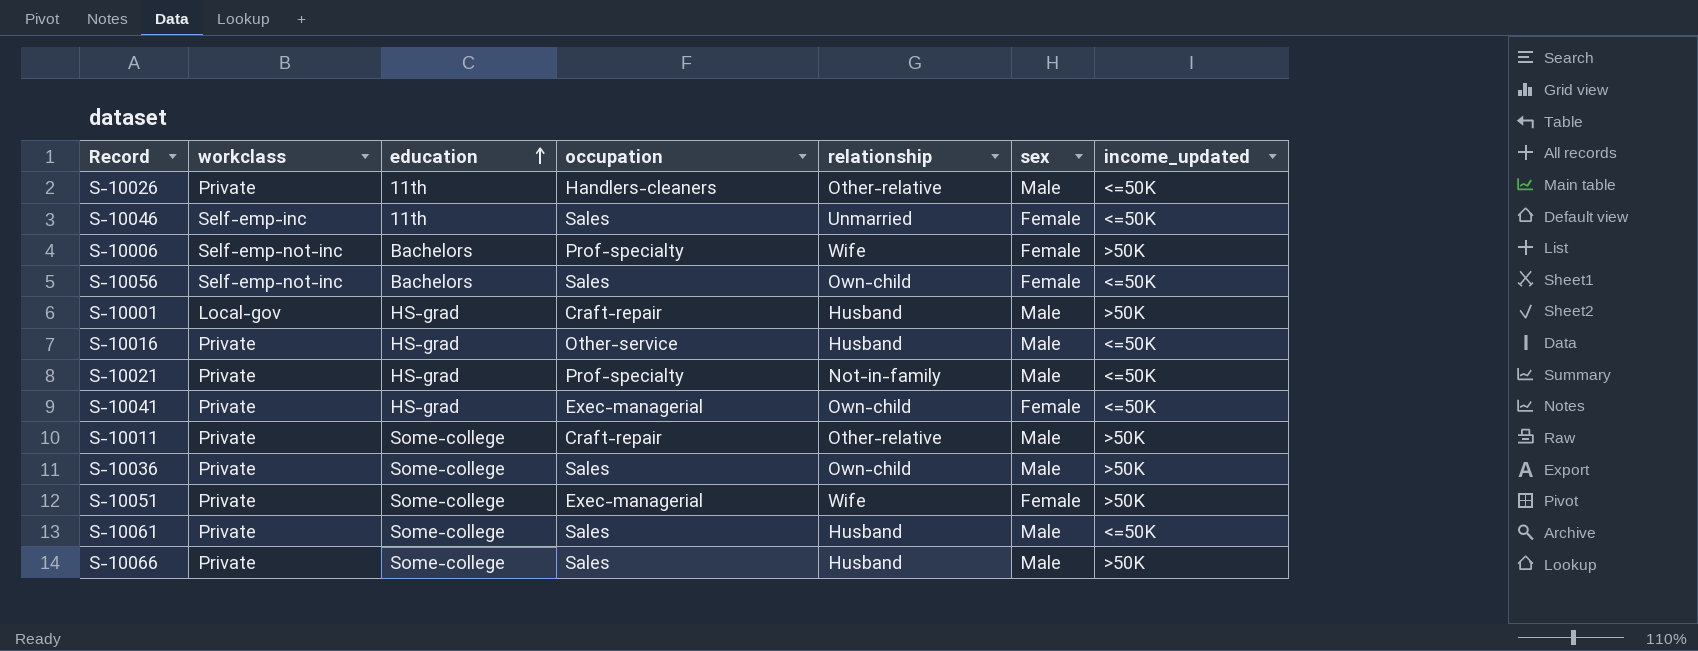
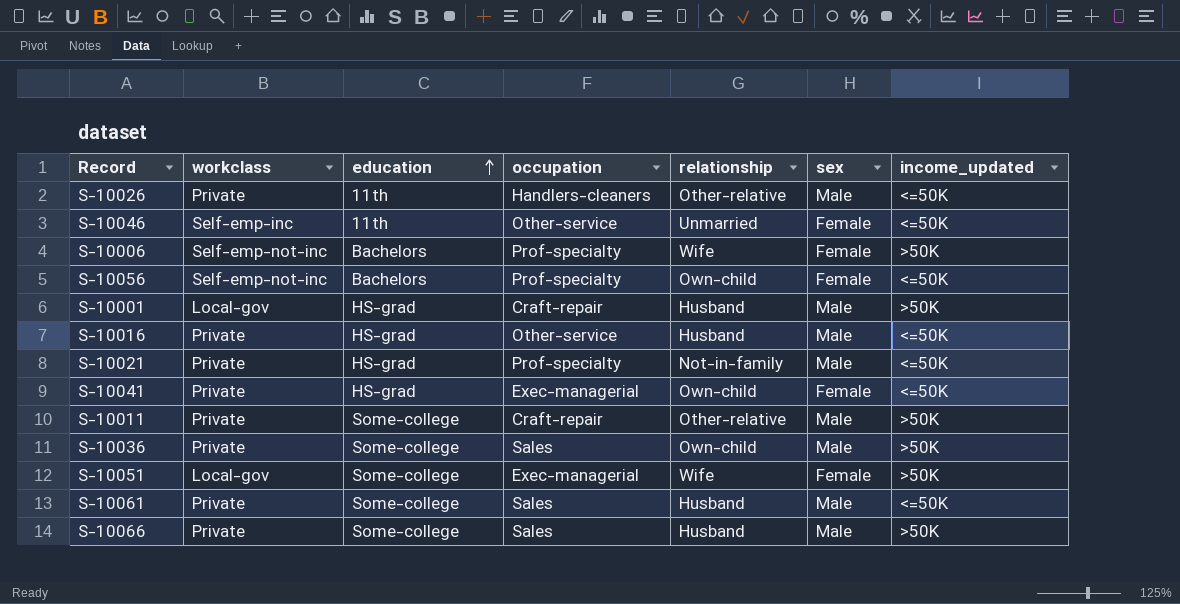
S-10046 | occupation: Sales -> Other-service
S-10056 | occupation: Sales -> Prof-specialty
S-10051 | workclass: Private -> Local-gov

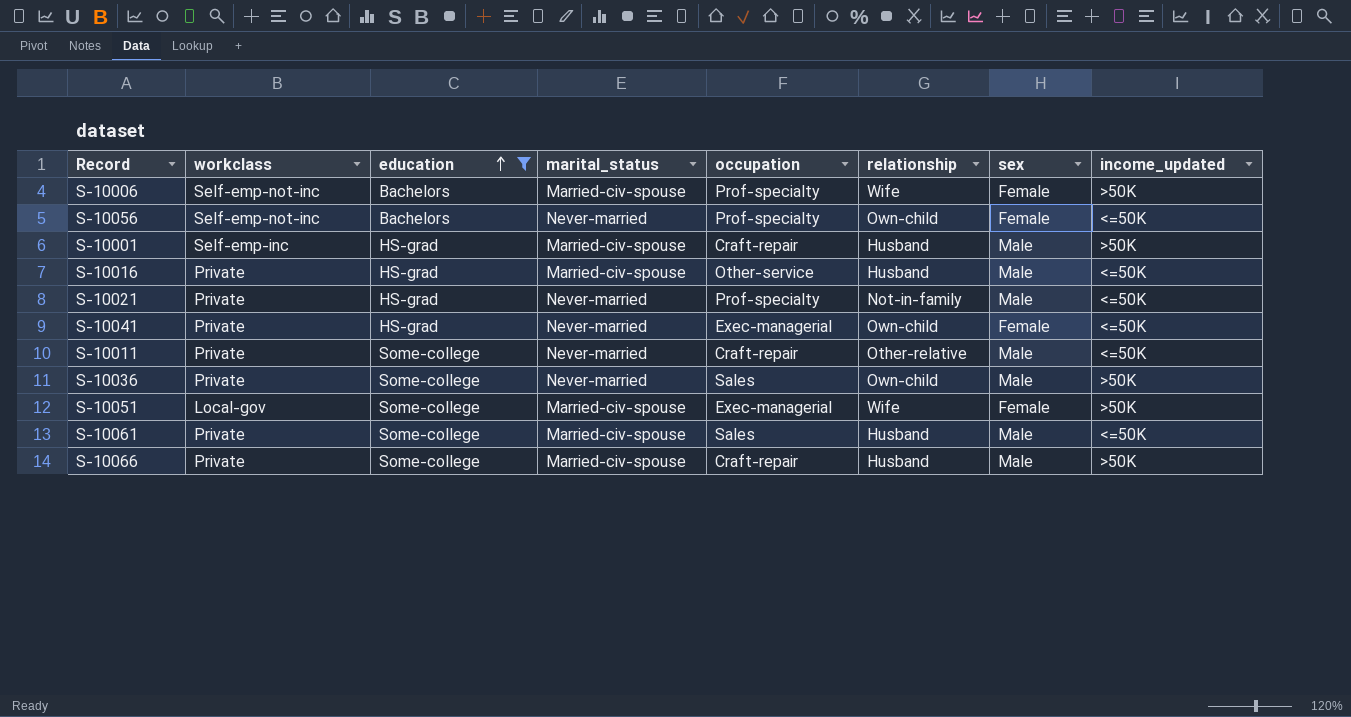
filter: none -> education != 11th
column marital_status | position: none -> 4
S-10001 | workclass: Local-gov -> Self-emp-inc
S-10011 | income_updated: >50K -> <=50K
S-10066 | occupation: Sales -> Craft-repair

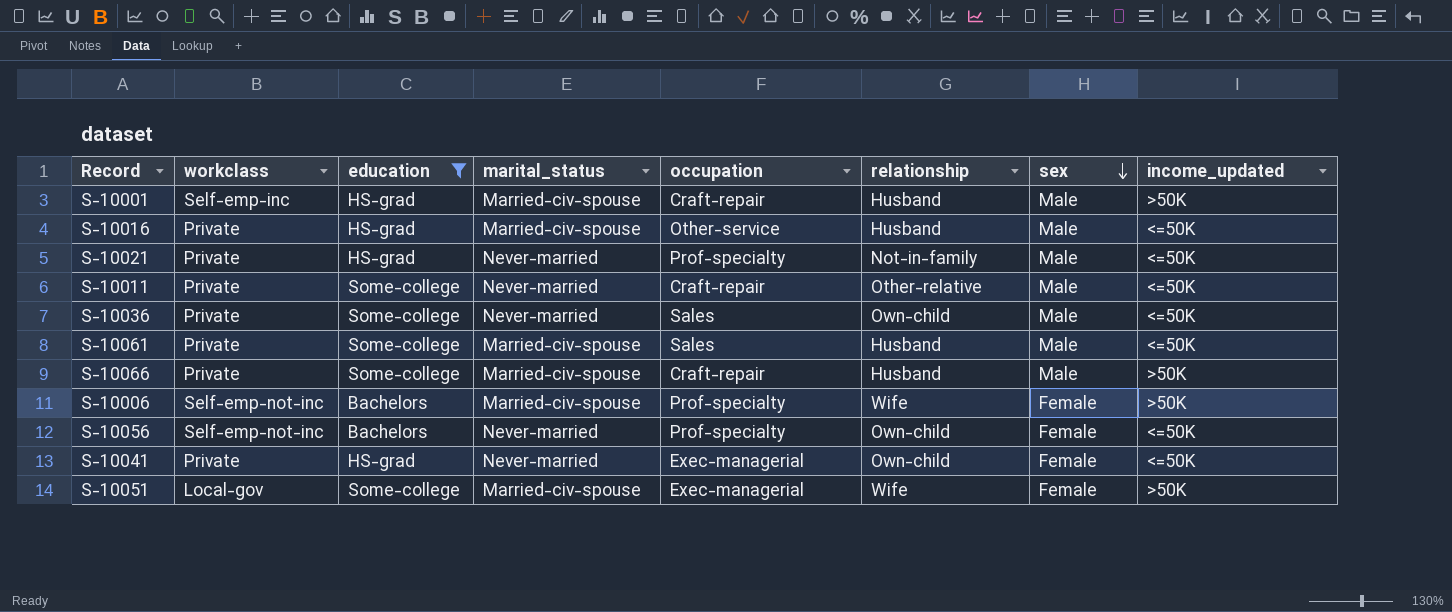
row order: education ascending -> sex descending
S-10036 | income_updated: >50K -> <=50K

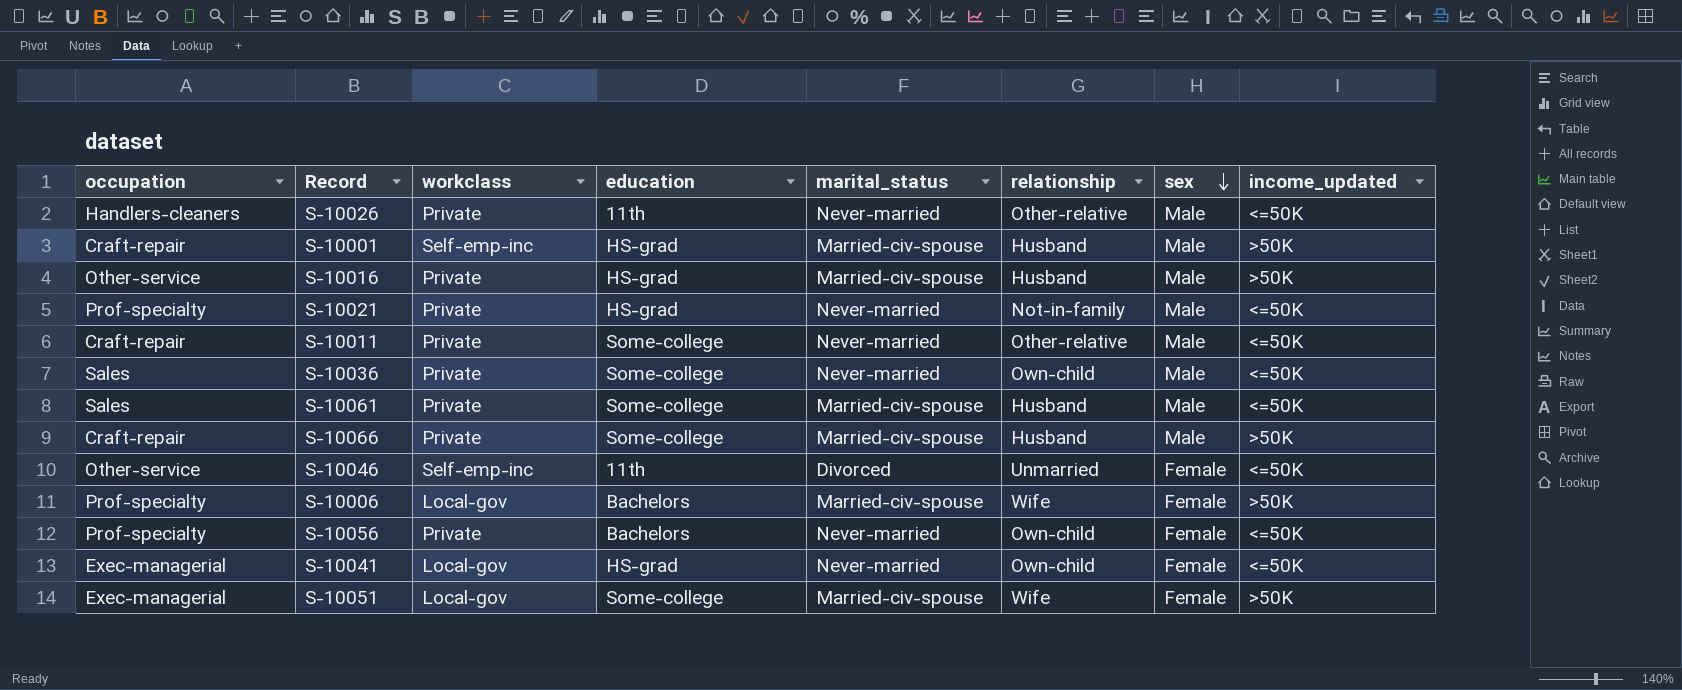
filter: education != 11th -> none
column occupation | position: 5 -> 1
S-10016 | income_updated: <=50K -> >50K
S-10006 | workclass: Self-emp-not-inc -> Local-gov
S-10056 | workclass: Self-emp-not-inc -> Private
S-10041 | workclass: Private -> Local-gov

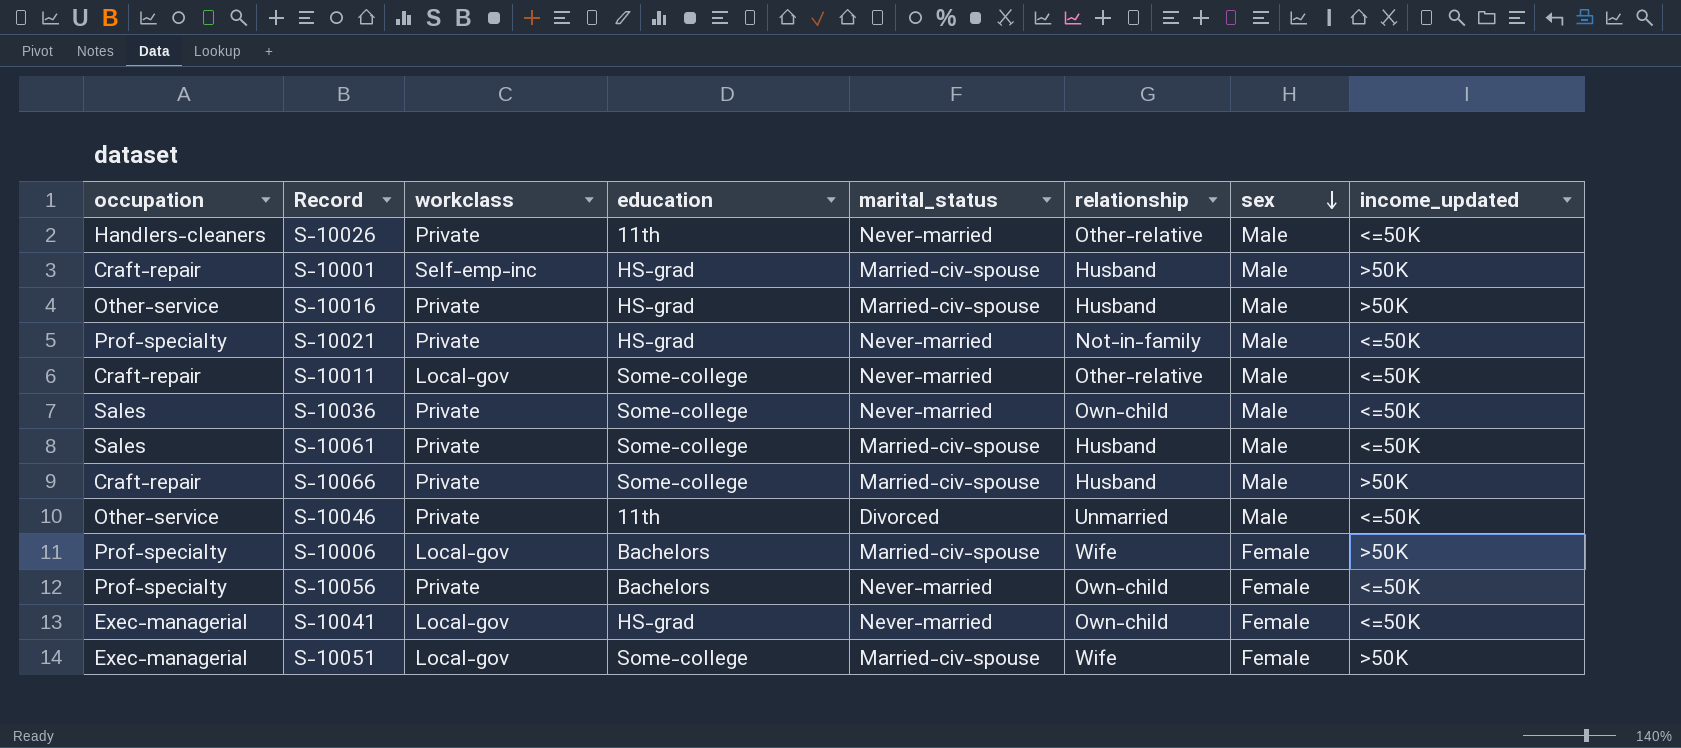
S-10011 | workclass: Private -> Local-gov
S-10046 | workclass: Self-emp-inc -> Private
S-10046 | sex: Female -> Male

